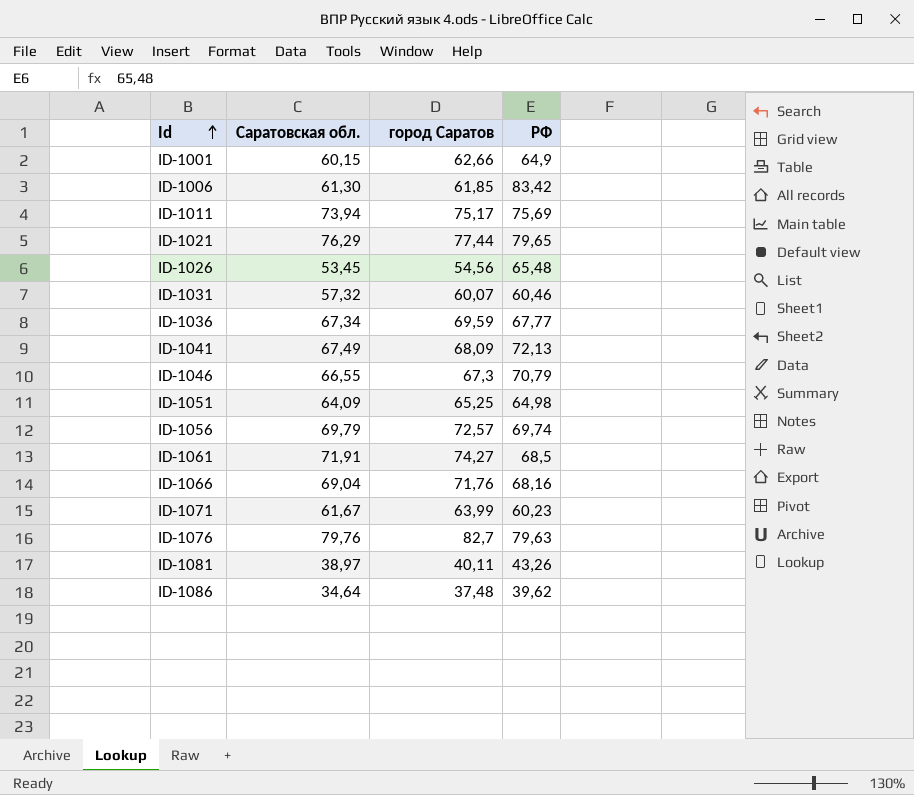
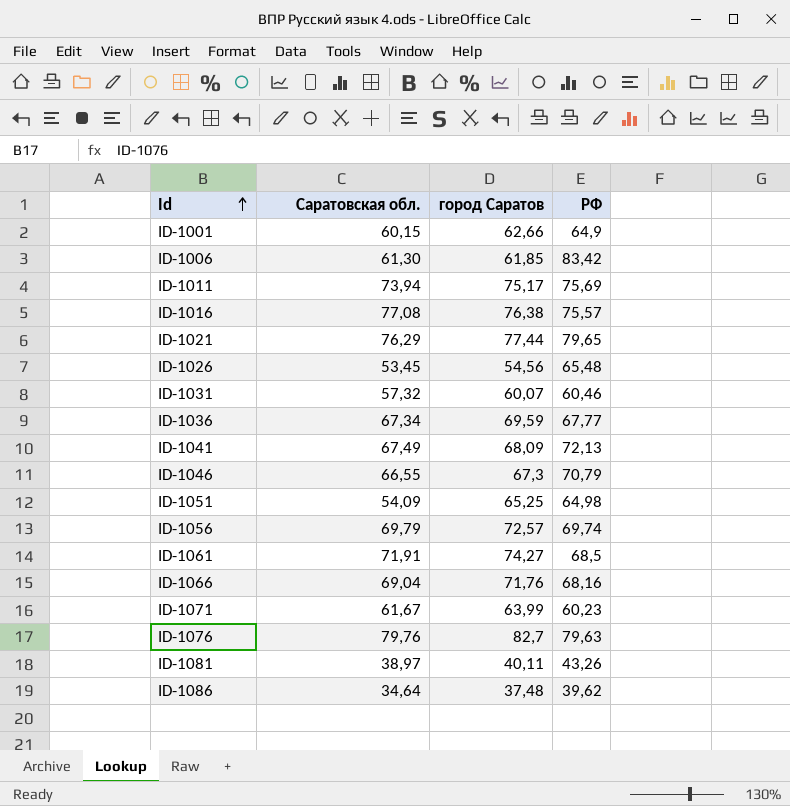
row ID-1016: none -> 77,08 | 76,38 | 75,57
ID-1051 | Саратовская обл.: 64,09 -> 54,09

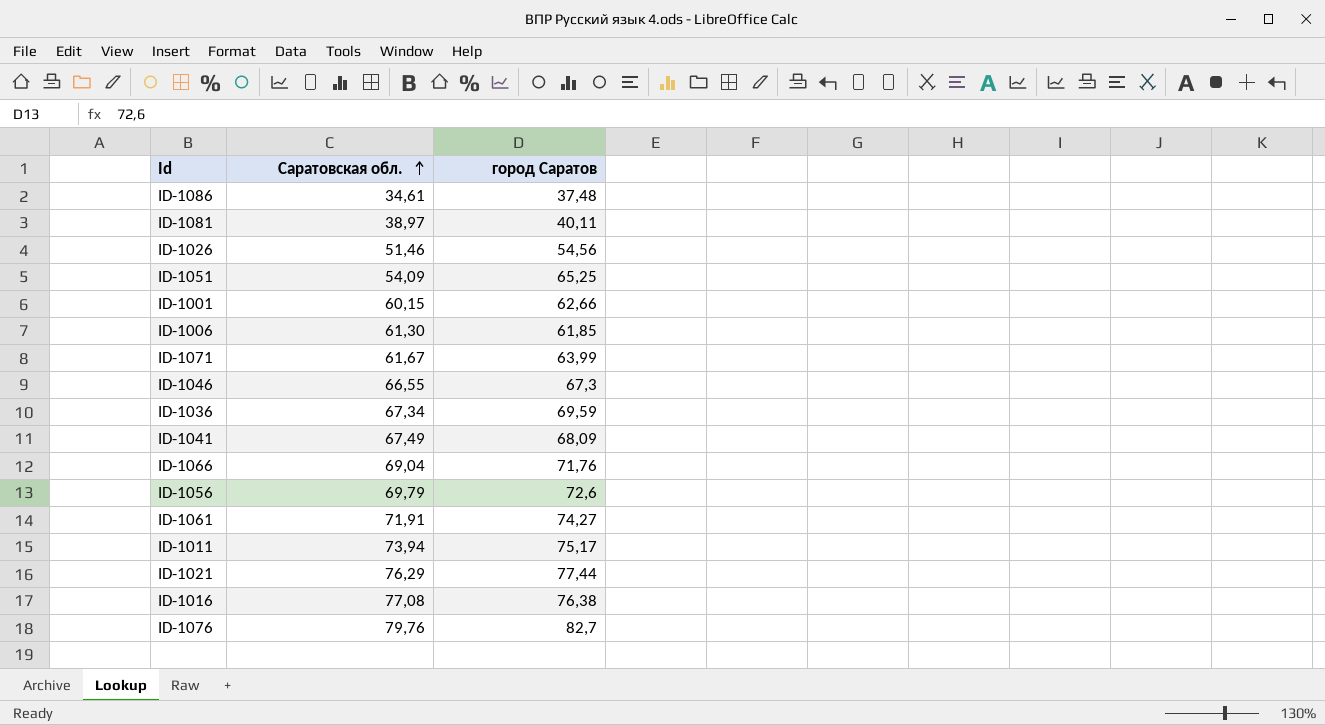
row order: Id ascending -> Саратовская обл. ascending
column РФ | position: 4 -> none
row ID-1031: 57,32 | 60,07 | 60,46 -> none
ID-1086 | Саратовская обл.: 34,64 -> 34,61
ID-1026 | Саратовская обл.: 53,45 -> 51,46
ID-1056 | город Саратов: 72,57 -> 72,6

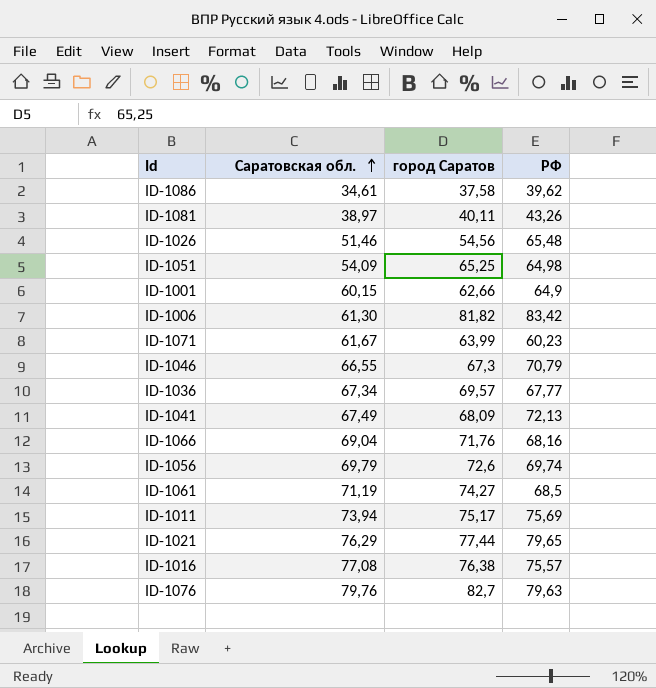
column РФ | position: none -> 4
ID-1086 | город Саратов: 37,48 -> 37,58
ID-1006 | город Саратов: 61,85 -> 81,82
ID-1036 | город Саратов: 69,59 -> 69,57
ID-1061 | Саратовская обл.: 71,91 -> 71,19

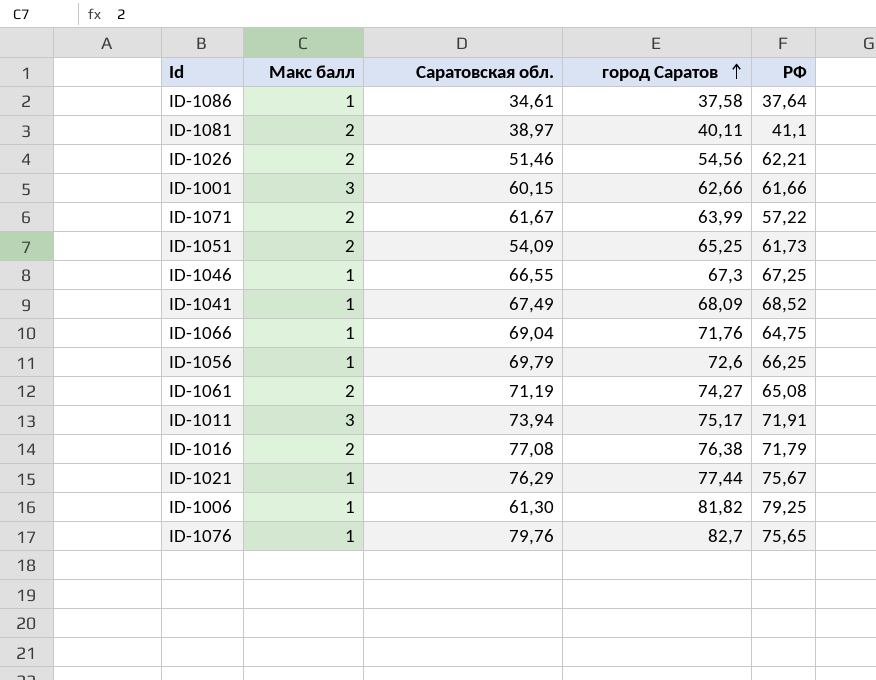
row order: Саратовская обл. ascending -> город Саратов ascending
column Макс балл | position: none -> 2
row ID-1036: 67,34 | 69,57 | 67,77 -> none
ID-1086 | РФ: 39,62 -> 37,64
ID-1081 | РФ: 43,26 -> 41,1
ID-1026 | РФ: 65,48 -> 62,21
ID-1001 | РФ: 64,9 -> 61,66
ID-1071 | РФ: 60,23 -> 57,22
ID-1051 | РФ: 64,98 -> 61,73
ID-1046 | РФ: 70,79 -> 67,25
ID-1041 | РФ: 72,13 -> 68,52
ID-1066 | РФ: 68,16 -> 64,75
ID-1056 | РФ: 69,74 -> 66,25
ID-1061 | РФ: 68,5 -> 65,08
ID-1011 | РФ: 75,69 -> 71,91
ID-1016 | РФ: 75,57 -> 71,79
ID-1021 | РФ: 79,65 -> 75,67
ID-1006 | РФ: 83,42 -> 79,25
ID-1076 | РФ: 79,63 -> 75,65

